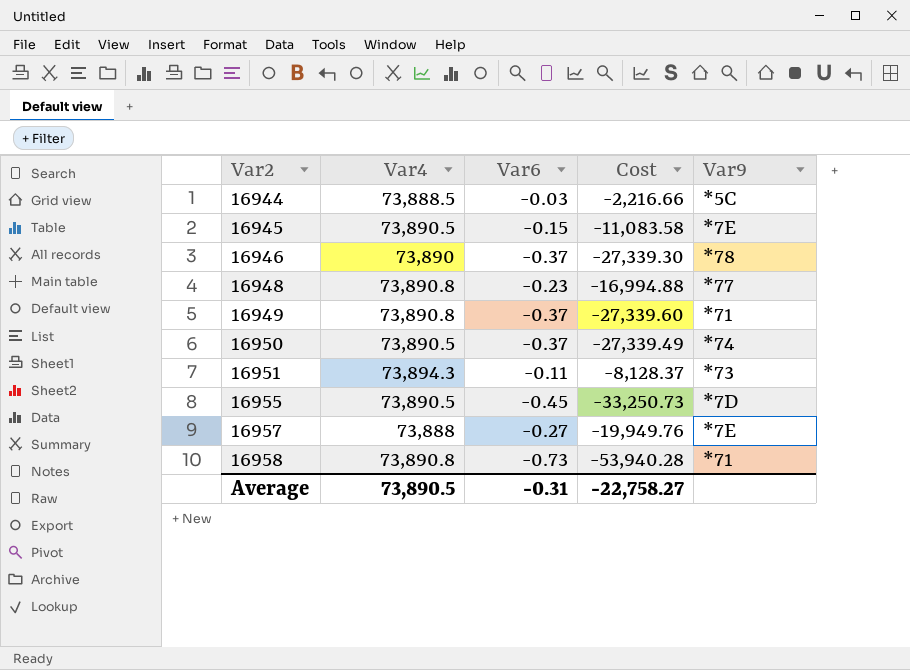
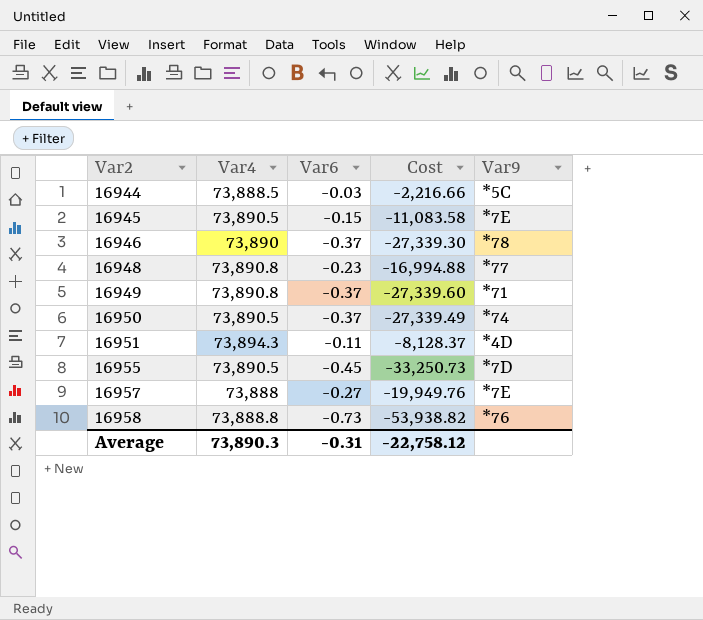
16951 | Var9: *73 -> *4D
16958 | Var4: 73,890.8 -> 73,888.8
16958 | Cost: -53,940.28 -> -53,938.82
16958 | Var9: *71 -> *76
Average | Var4: 73,890.5 -> 73,890.3
Average | Cost: -22,758.27 -> -22,758.12

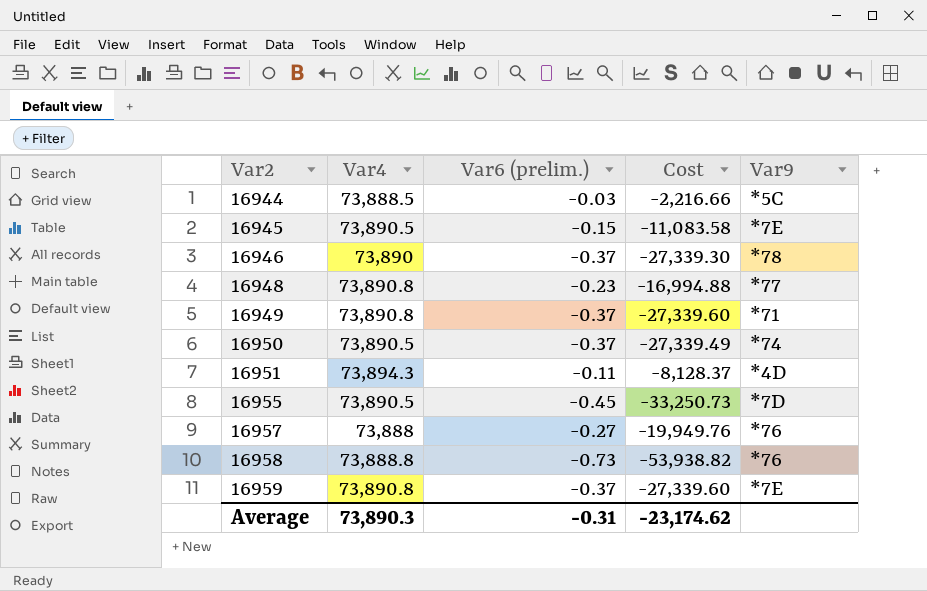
column name: Var6 -> Var6 (prelim.)
16957 | Var9: *7E -> *76
row 16959: none -> 73,890.8 | -0.37 | -27,339.60 | *7E
Average | Cost: -22,758.12 -> -23,174.62

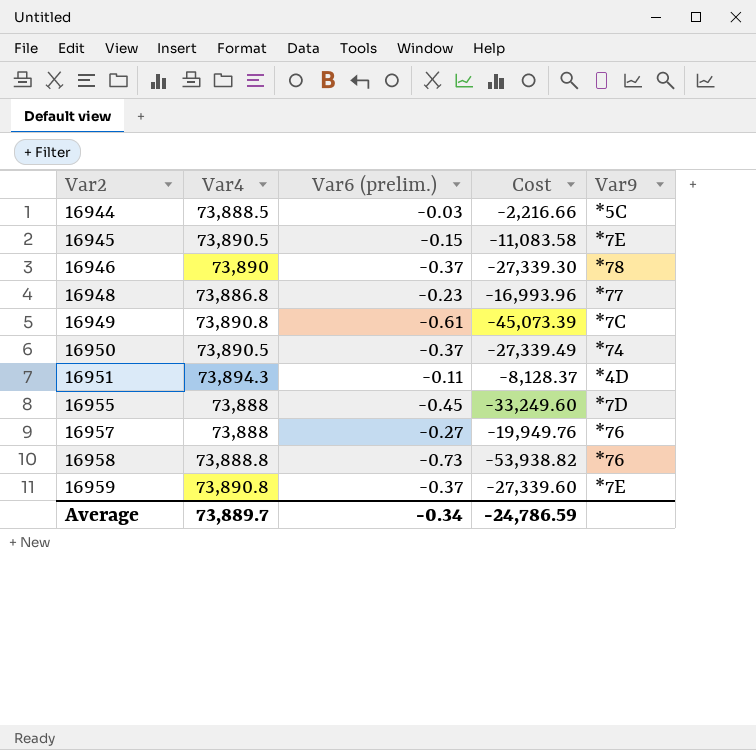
16948 | Var4: 73,890.8 -> 73,886.8
16948 | Cost: -16,994.88 -> -16,993.96
16949 | Var6 (prelim.): -0.37 -> -0.61
16949 | Cost: -27,339.60 -> -45,073.39
16949 | Var9: *71 -> *7C
16955 | Var4: 73,890.5 -> 73,888
16955 | Cost: -33,250.73 -> -33,249.60
Average | Var4: 73,890.3 -> 73,889.7
Average | Var6 (prelim.): -0.31 -> -0.34
Average | Cost: -23,174.62 -> -24,786.59

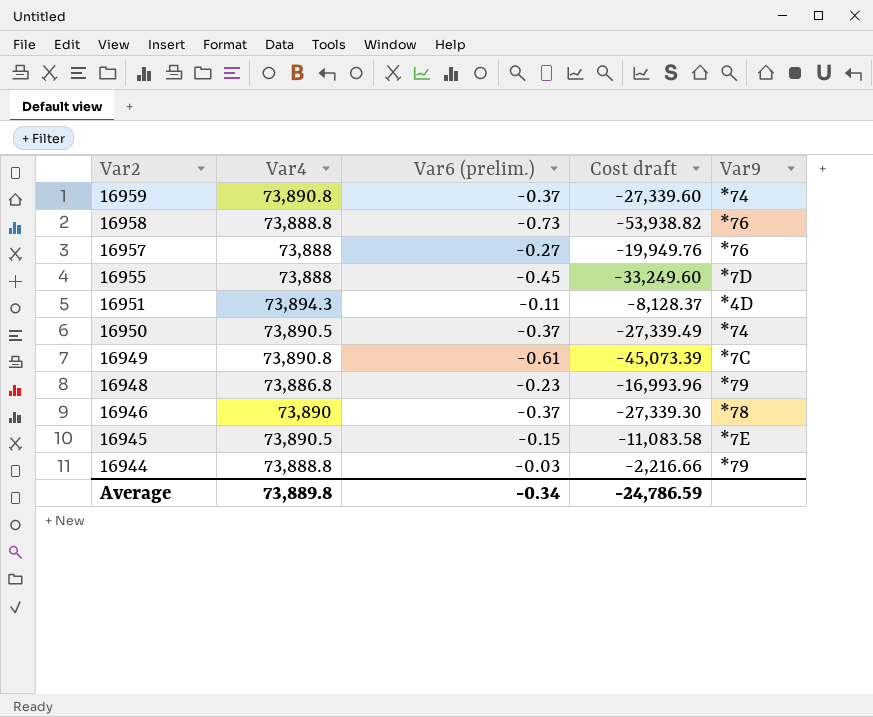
row order: Var2 ascending -> Var2 descending
column name: Cost -> Cost draft
16959 | Var9: *7E -> *74
16948 | Var9: *77 -> *79
16944 | Var4: 73,888.5 -> 73,888.8
16944 | Var9: *5C -> *79
Average | Var4: 73,889.7 -> 73,889.8

